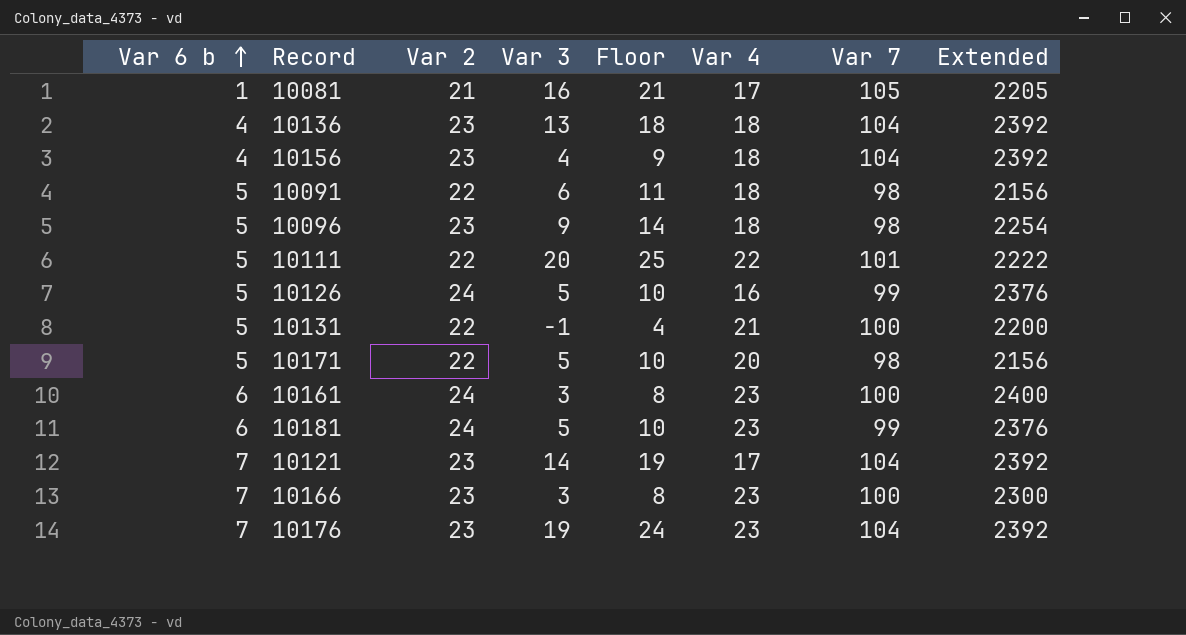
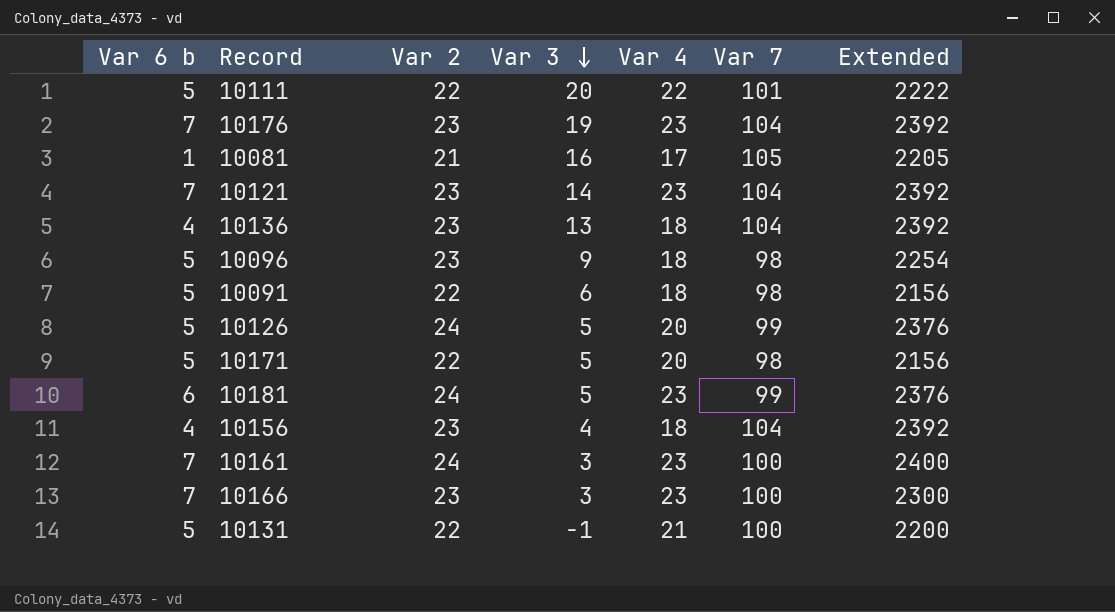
row order: Var 6 b ascending -> Var 3 descending
column Floor | formula: [Var 3] + 5 -> none
10121 | Var 4: 17 -> 23
10126 | Var 4: 16 -> 20
10161 | Var 6 b: 6 -> 7

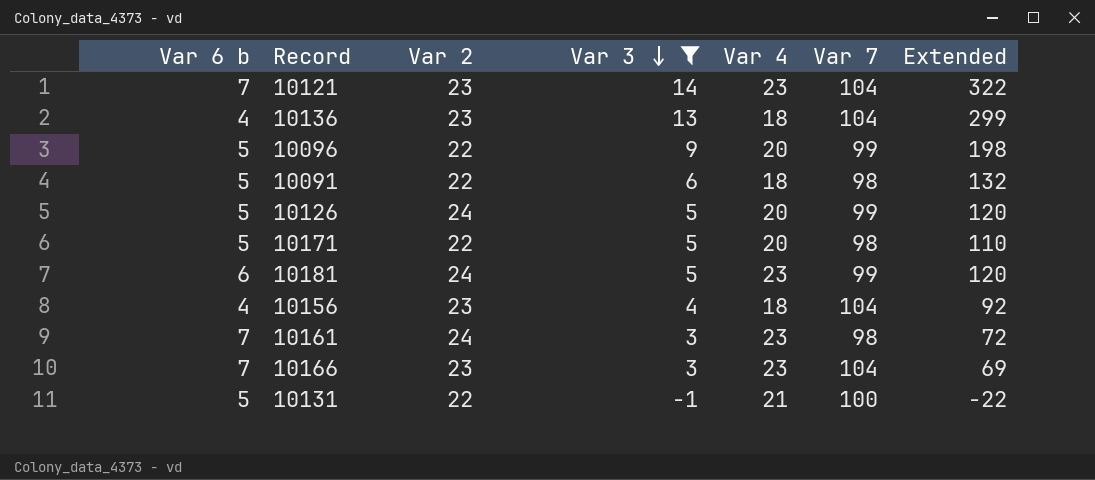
filter: none -> Var 3 <= 14
column Extended | formula: [Var 2] * [Var 7] -> [Var 2] * [Var 3]
10096 | Var 2: 23 -> 22
10096 | Var 4: 18 -> 20
10096 | Var 7: 98 -> 99
10161 | Var 7: 100 -> 98
10166 | Var 7: 100 -> 104

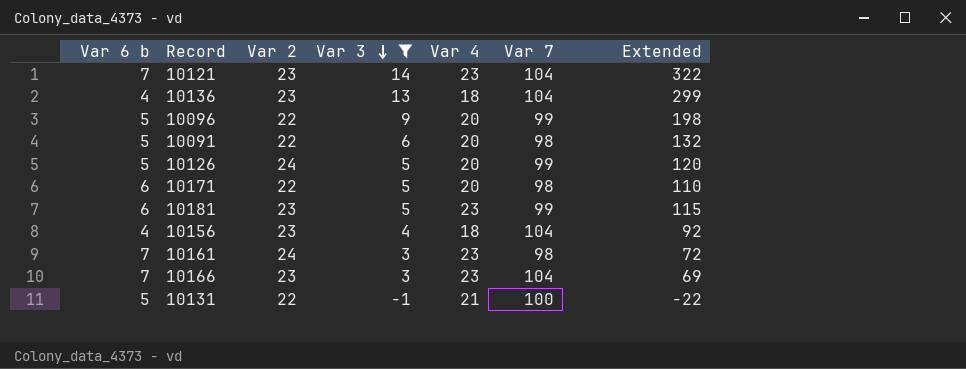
10091 | Var 4: 18 -> 20
10171 | Var 6 b: 5 -> 6
10181 | Var 2: 24 -> 23
10181 | Extended: 120 -> 115

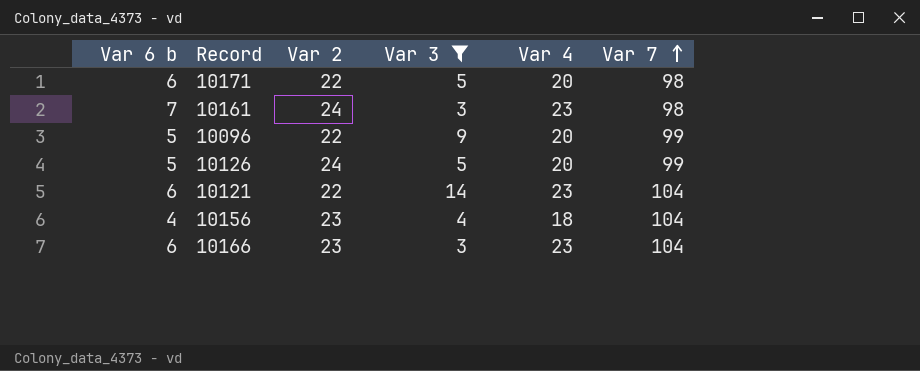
row order: Var 3 descending -> Var 7 ascending
column Extended | formula: [Var 2] * [Var 3] -> none
row 10136: 4 | 23 | 13 | 18 | 104 | 299 -> none
row 10091: 5 | 22 | 6 | 20 | 98 | 132 -> none
row 10181: 6 | 23 | 5 | 23 | 99 | 115 -> none
row 10131: 5 | 22 | -1 | 21 | 100 | -22 -> none
10121 | Var 6 b: 7 -> 6
10121 | Var 2: 23 -> 22
10166 | Var 6 b: 7 -> 6

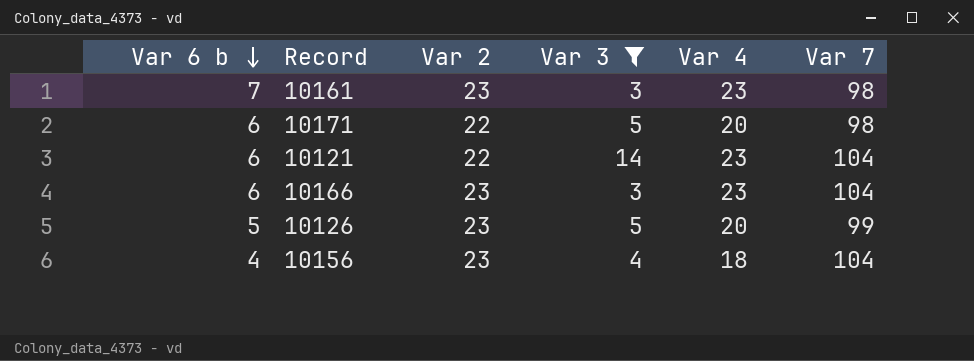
row order: Var 7 ascending -> Var 6 b descending
row 10096: 5 | 22 | 9 | 20 | 99 -> none
10161 | Var 2: 24 -> 23
10126 | Var 2: 24 -> 23

